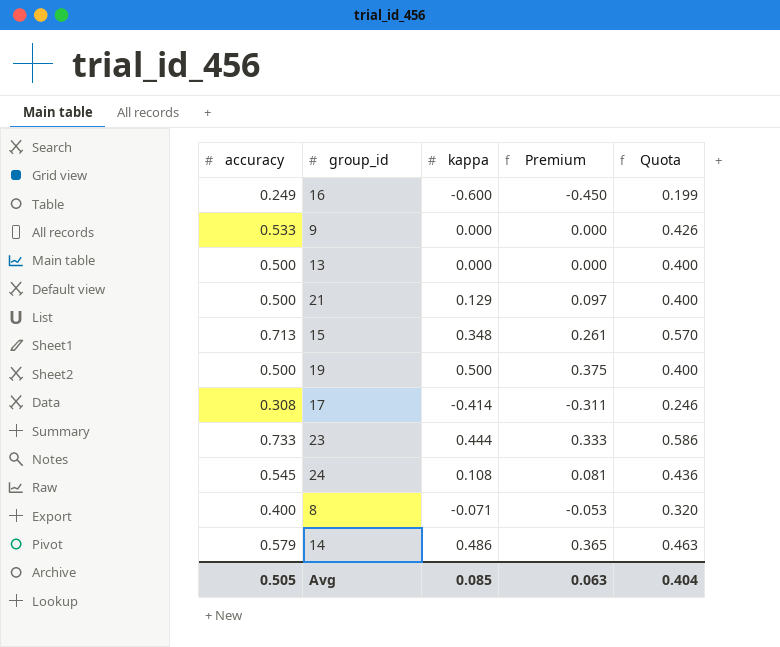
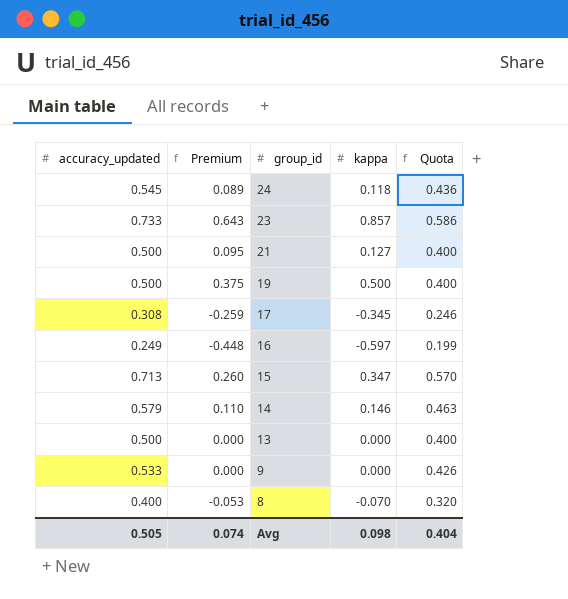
row order: none -> group_id descending
column name: accuracy -> accuracy_updated
column Premium | position: 4 -> 2
24 | Premium: 0.081 -> 0.089
24 | kappa: 0.108 -> 0.118
23 | Premium: 0.333 -> 0.643
23 | kappa: 0.444 -> 0.857
21 | Premium: 0.097 -> 0.095
21 | kappa: 0.129 -> 0.127
17 | Premium: -0.311 -> -0.259
17 | kappa: -0.414 -> -0.345
16 | Premium: -0.450 -> -0.448
16 | kappa: -0.600 -> -0.597
15 | Premium: 0.261 -> 0.260
15 | kappa: 0.348 -> 0.347
14 | Premium: 0.365 -> 0.110
14 | kappa: 0.486 -> 0.146
8 | kappa: -0.071 -> -0.070
Avg | Premium: 0.063 -> 0.074
Avg | kappa: 0.085 -> 0.098

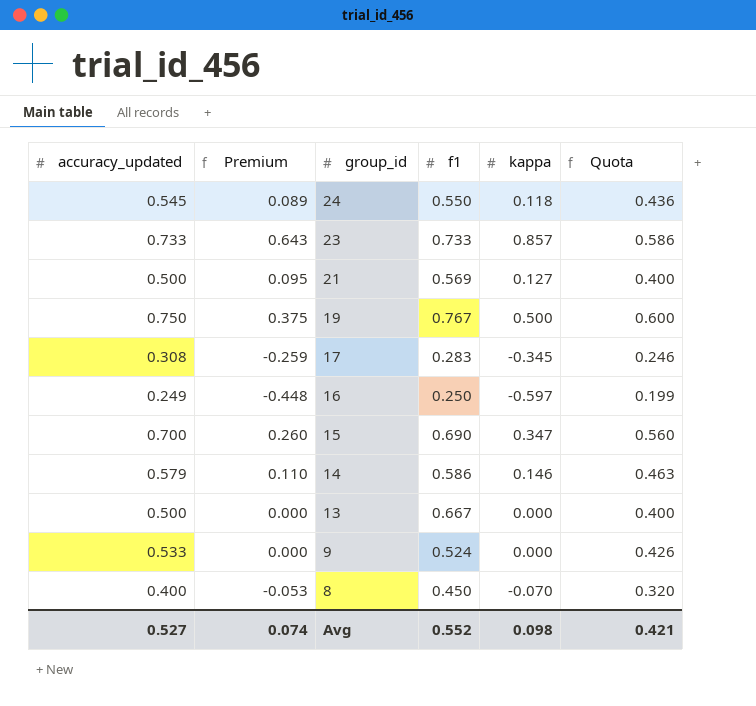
column f1 | position: none -> 4
19 | accuracy_updated: 0.500 -> 0.750
19 | Quota: 0.400 -> 0.600
15 | accuracy_updated: 0.713 -> 0.700
15 | Quota: 0.570 -> 0.560
Avg | accuracy_updated: 0.505 -> 0.527
Avg | Quota: 0.404 -> 0.421

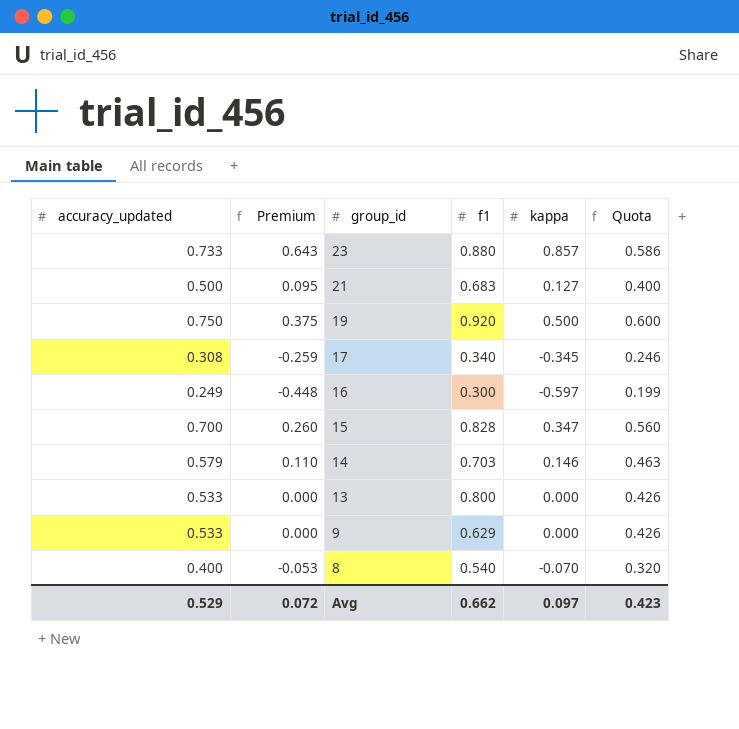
row 24: 0.545 | 0.089 | 0.550 | 0.118 | 0.436 -> none
23 | f1: 0.733 -> 0.880
21 | f1: 0.569 -> 0.683
19 | f1: 0.767 -> 0.920
17 | f1: 0.283 -> 0.340
16 | f1: 0.250 -> 0.300
15 | f1: 0.690 -> 0.828
14 | f1: 0.586 -> 0.703
13 | accuracy_updated: 0.500 -> 0.533
13 | f1: 0.667 -> 0.800
13 | Quota: 0.400 -> 0.426
9 | f1: 0.524 -> 0.629
8 | f1: 0.450 -> 0.540
Avg | accuracy_updated: 0.527 -> 0.529
Avg | Premium: 0.074 -> 0.072
Avg | f1: 0.552 -> 0.662
Avg | kappa: 0.098 -> 0.097
Avg | Quota: 0.421 -> 0.423

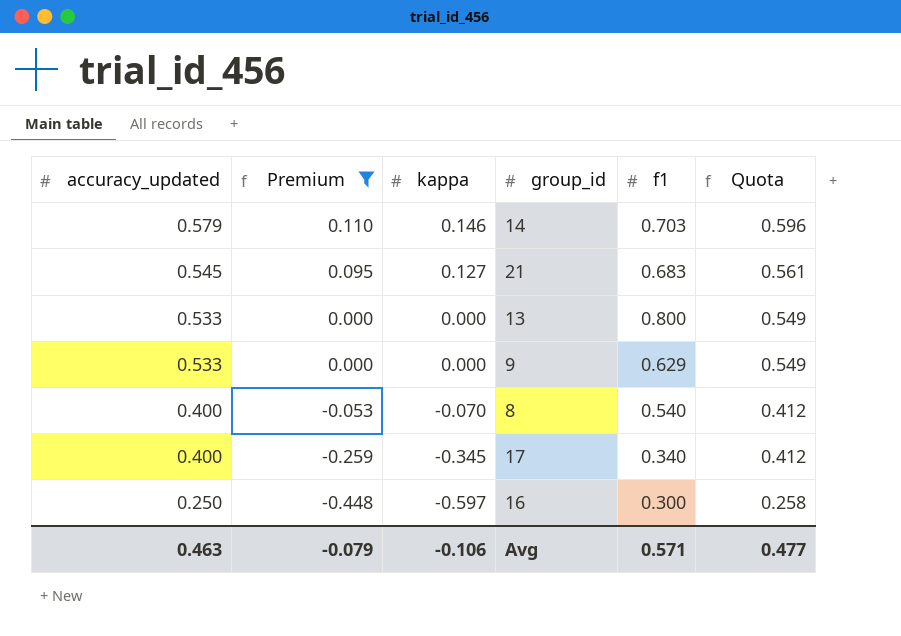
filter: none -> Premium <= 0.110
row order: group_id descending -> accuracy_updated descending
column kappa | position: 5 -> 3
column Quota | formula: [accuracy_updated] * 0.8 -> [accuracy_updated] * 1.03
21 | accuracy_updated: 0.500 -> 0.545
17 | accuracy_updated: 0.308 -> 0.400
16 | accuracy_updated: 0.249 -> 0.250
Avg | accuracy_updated: 0.529 -> 0.463
Avg | Premium: 0.072 -> -0.079
Avg | kappa: 0.097 -> -0.106
Avg | f1: 0.662 -> 0.571
Avg | Quota: 0.423 -> 0.477

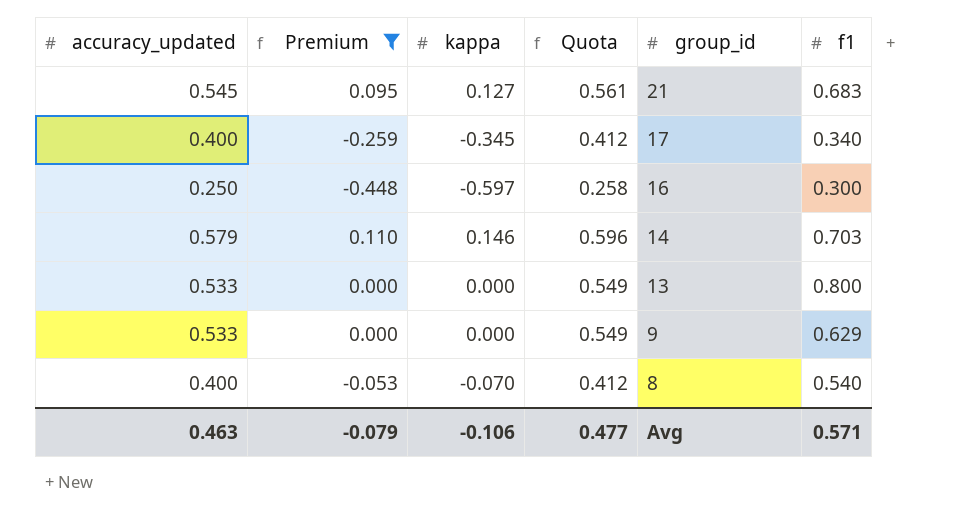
row order: accuracy_updated descending -> group_id descending
column Quota | position: 6 -> 4

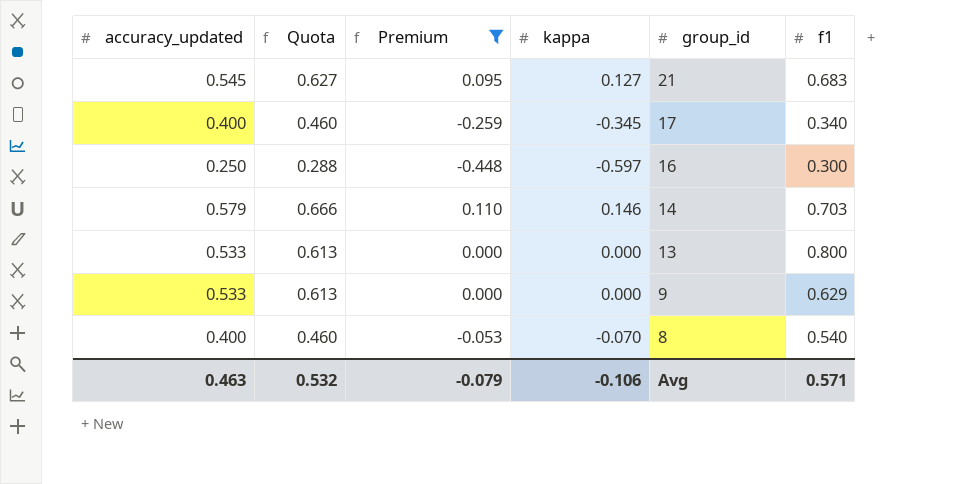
column Quota | formula: [accuracy_updated] * 1.03 -> [accuracy_updated] * 1.15
column Quota | position: 4 -> 2
Avg | Quota: 0.477 -> 0.532

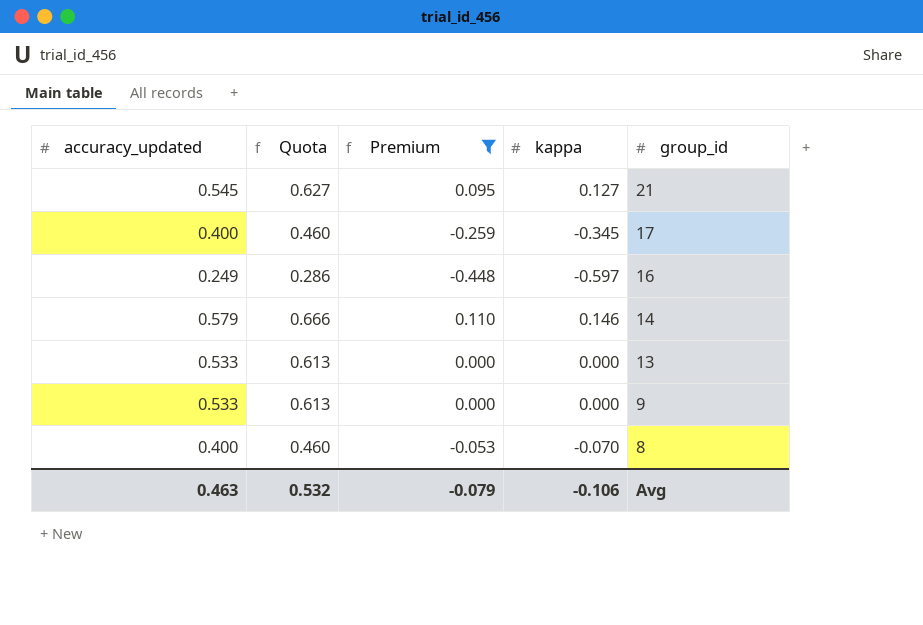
column f1 | position: 6 -> none
16 | accuracy_updated: 0.250 -> 0.249
16 | Quota: 0.288 -> 0.286

